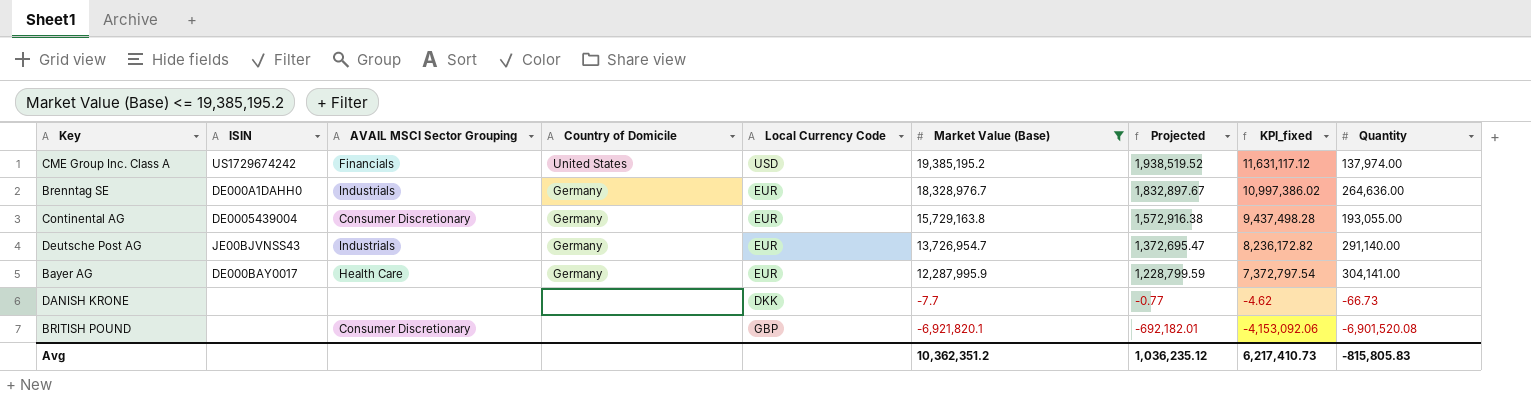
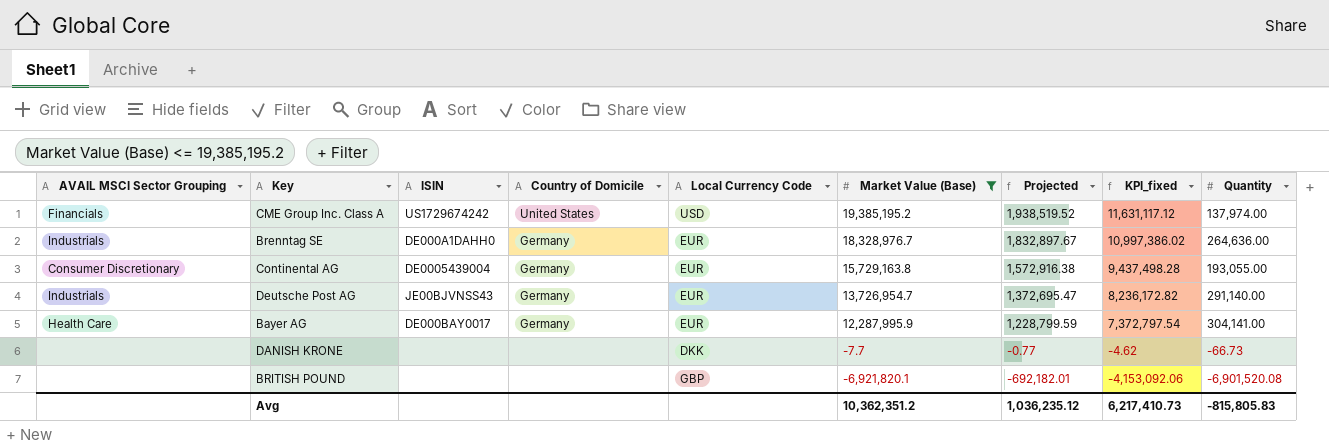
column AVAIL MSCI Sector Grouping | position: 3 -> 1
BRITISH POUND | AVAIL MSCI Sector Grouping: Consumer Discretionary -> none

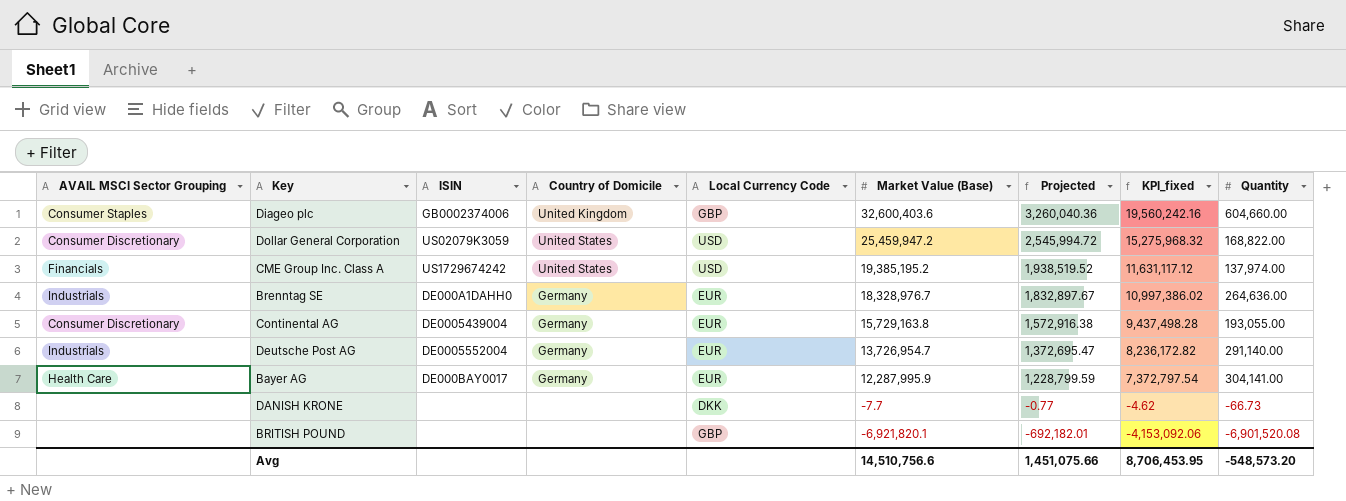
filter: Market Value (Base) <= 19,385,195.2 -> none
Deutsche Post AG | ISIN: JE00BJVNSS43 -> DE0005552004
Avg | Market Value (Base): 10,362,351.2 -> 14,510,756.6
Avg | Projected: 1,036,235.12 -> 1,451,075.66
Avg | KPI_fixed: 6,217,410.73 -> 8,706,453.95
Avg | Quantity: -815,805.83 -> -548,573.20

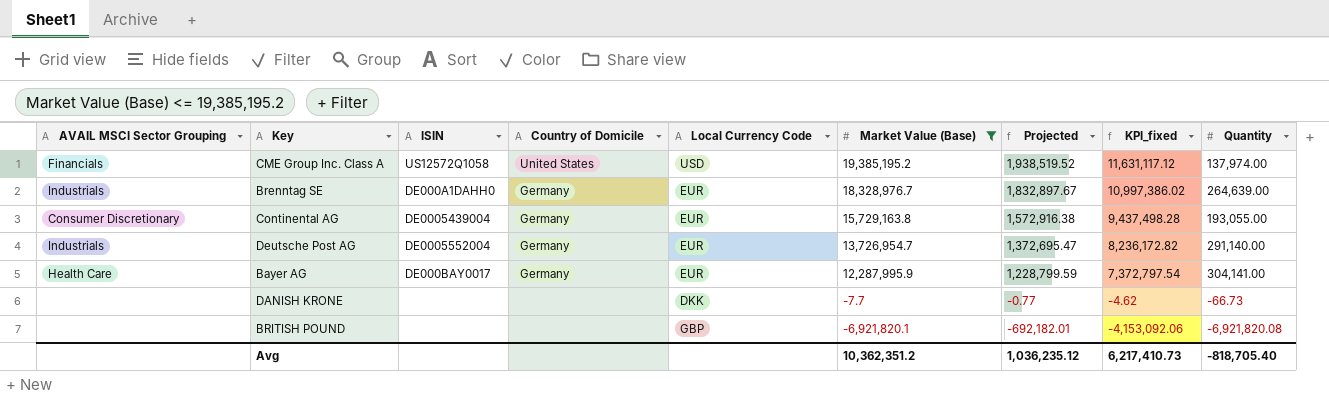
filter: none -> Market Value (Base) <= 19,385,195.2
CME Group Inc. Class A | ISIN: US1729674242 -> US12572Q1058
Brenntag SE | Quantity: 264,636.00 -> 264,639.00
BRITISH POUND | Quantity: -6,901,520.08 -> -6,921,820.08
Avg | Market Value (Base): 14,510,756.6 -> 10,362,351.2
Avg | Projected: 1,451,075.66 -> 1,036,235.12
Avg | KPI_fixed: 8,706,453.95 -> 6,217,410.73
Avg | Quantity: -548,573.20 -> -818,705.40

